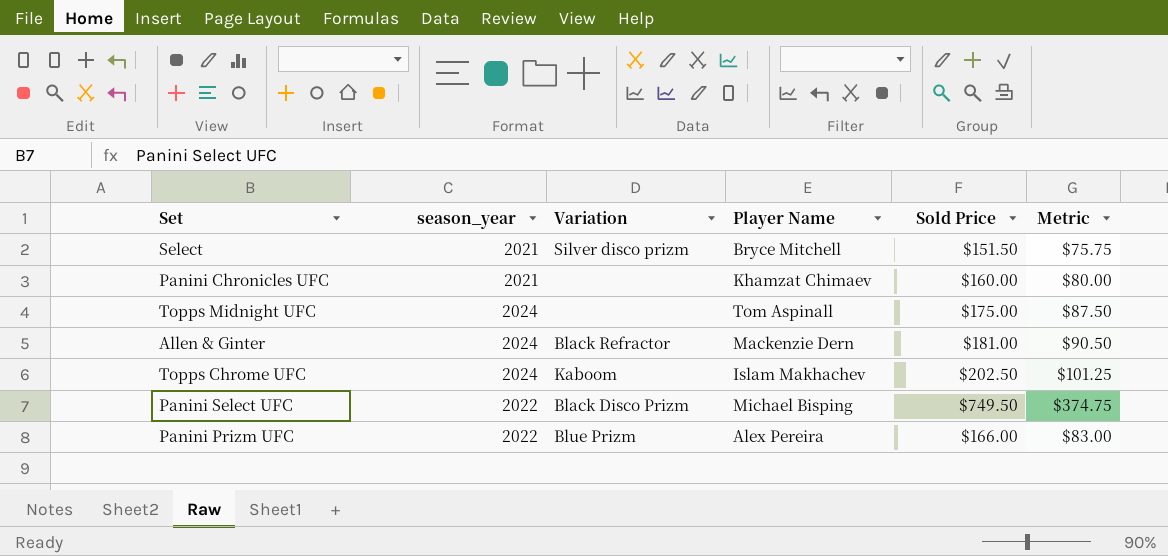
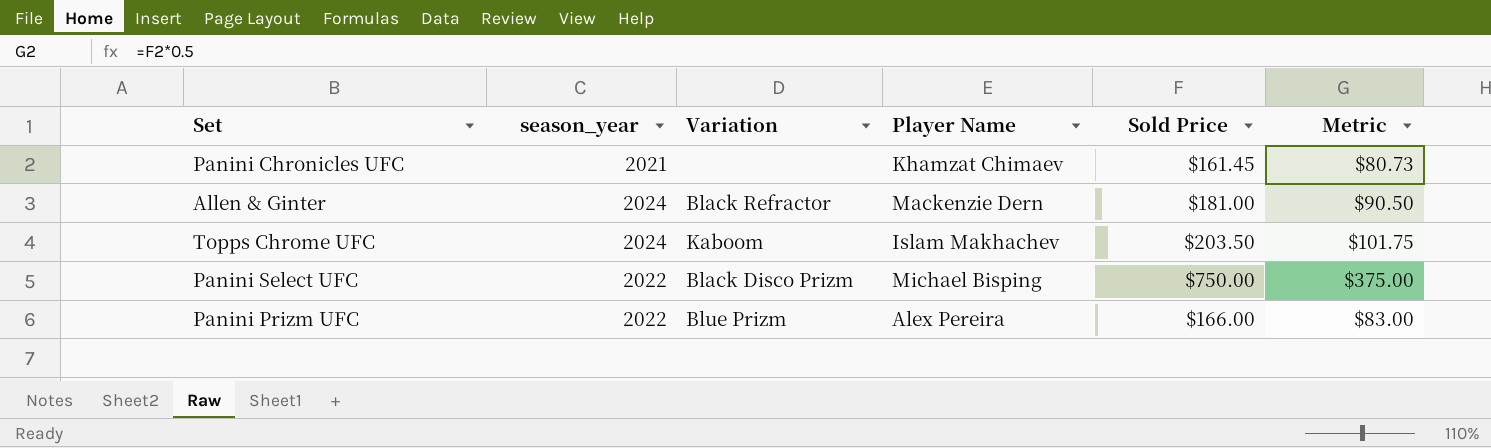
row Select: 2021 | Silver disco prizm | Bryce Mitchell | $151.50 | $75.75 -> none
row Topps Midnight UFC: 2024 | none | Tom Aspinall | $175.00 | $87.50 -> none
Panini Chronicles UFC | Sold Price: $160.00 -> $161.45
Panini Chronicles UFC | Metric: $80.00 -> $80.73
Topps Chrome UFC | Sold Price: $202.50 -> $203.50
Topps Chrome UFC | Metric: $101.25 -> $101.75
Panini Select UFC | Sold Price: $749.50 -> $750.00
Panini Select UFC | Metric: $374.75 -> $375.00

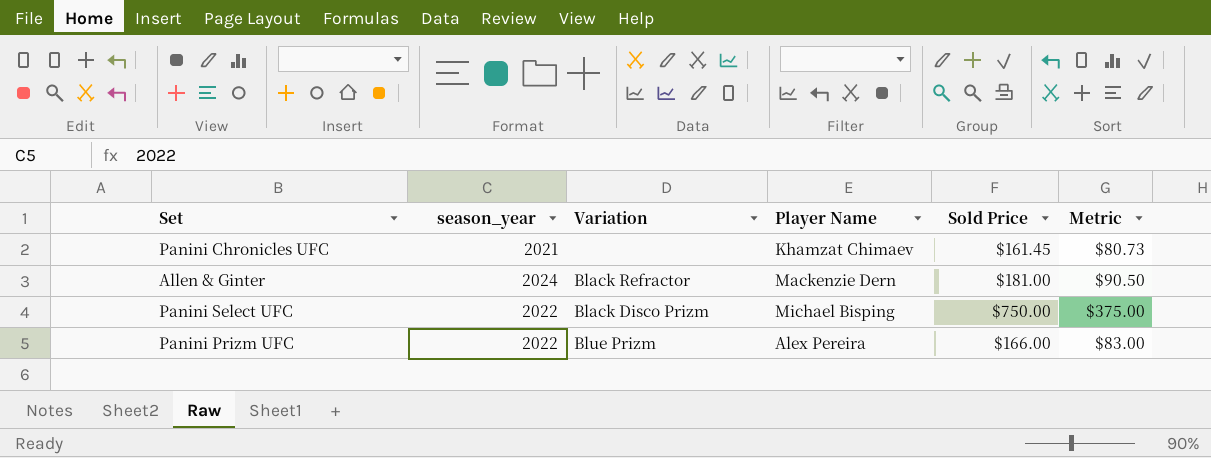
row Topps Chrome UFC: 2024 | Kaboom | Islam Makhachev | $203.50 | $101.75 -> none

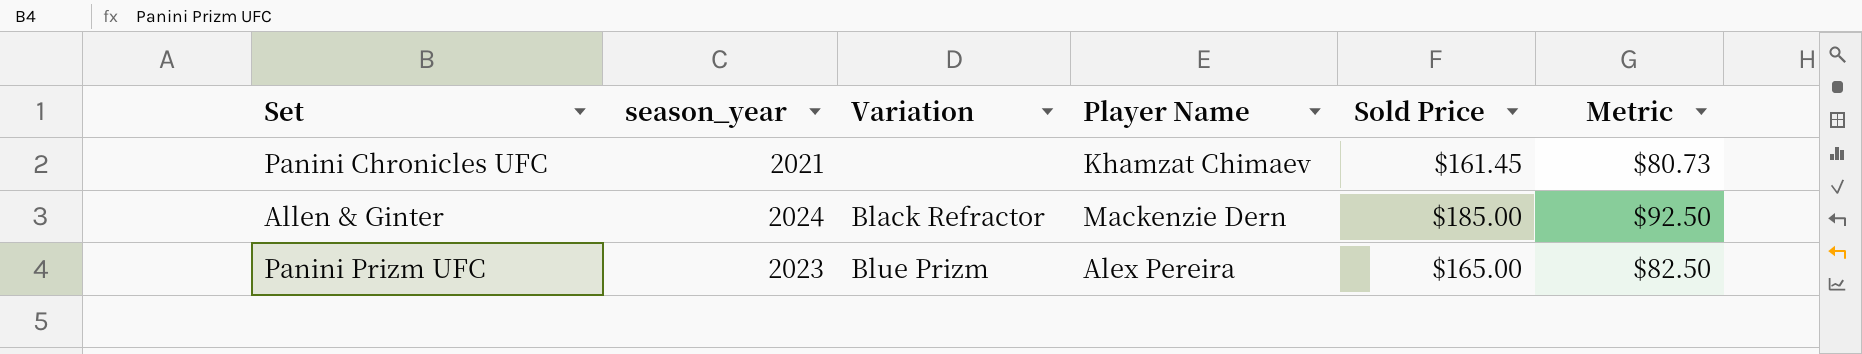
row Panini Select UFC: 2022 | Black Disco Prizm | Michael Bisping | $750.00 | $375.00 -> none
Allen & Ginter | Sold Price: $181.00 -> $185.00
Allen & Ginter | Metric: $90.50 -> $92.50
Panini Prizm UFC | season_year: 2022 -> 2023
Panini Prizm UFC | Sold Price: $166.00 -> $165.00
Panini Prizm UFC | Metric: $83.00 -> $82.50

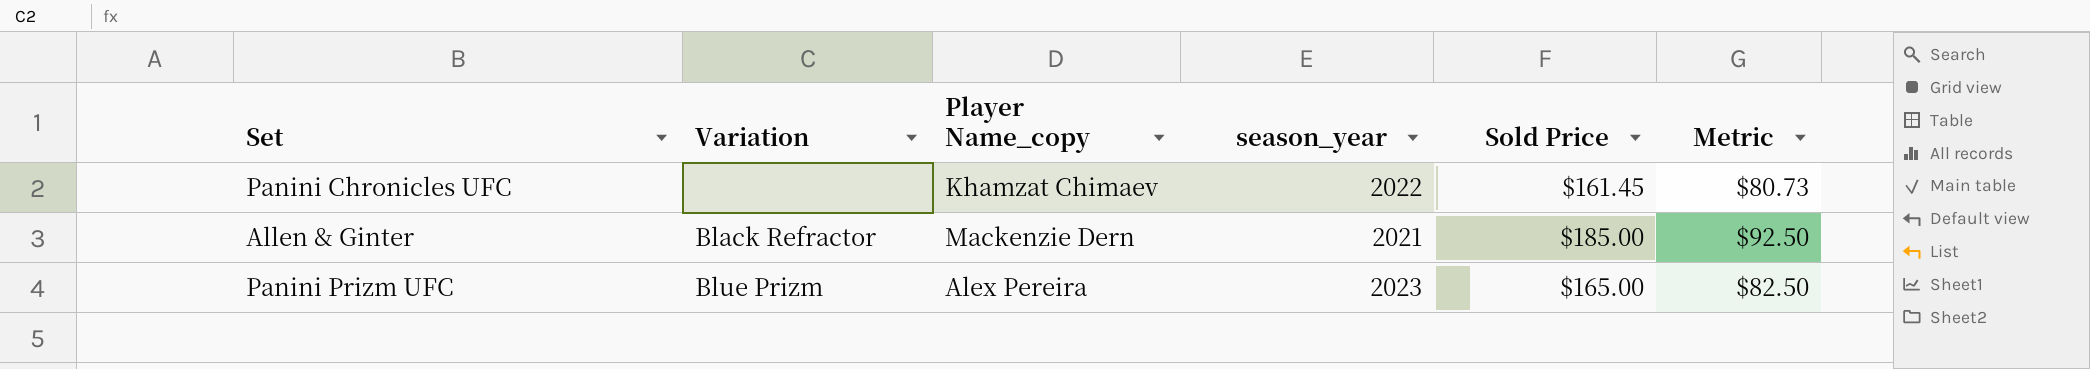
column name: Player Name -> Player Name_copy
column season_year | position: 2 -> 4
Panini Chronicles UFC | season_year: 2021 -> 2022
Allen & Ginter | season_year: 2024 -> 2021

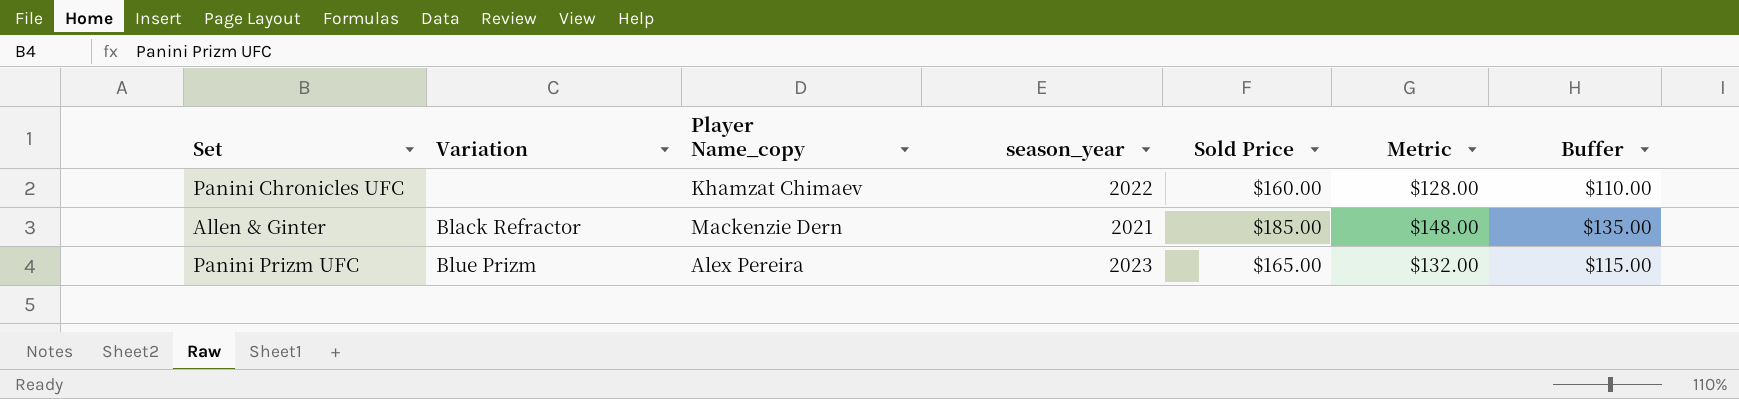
column Metric | formula: [Sold Price] * 0.5 -> [Sold Price] * 0.8
column Buffer | formula: none -> [Sold Price] - 50
Panini Chronicles UFC | Sold Price: $161.45 -> $160.00

